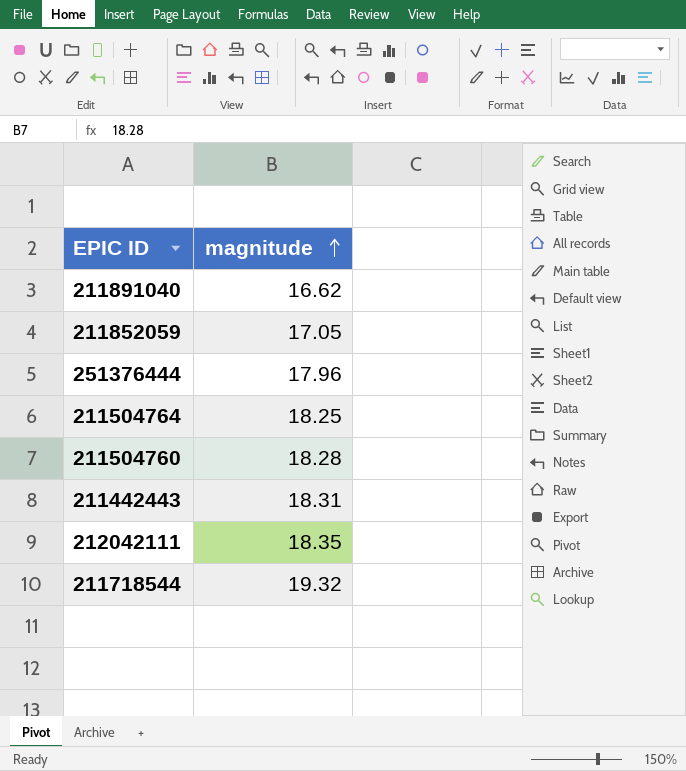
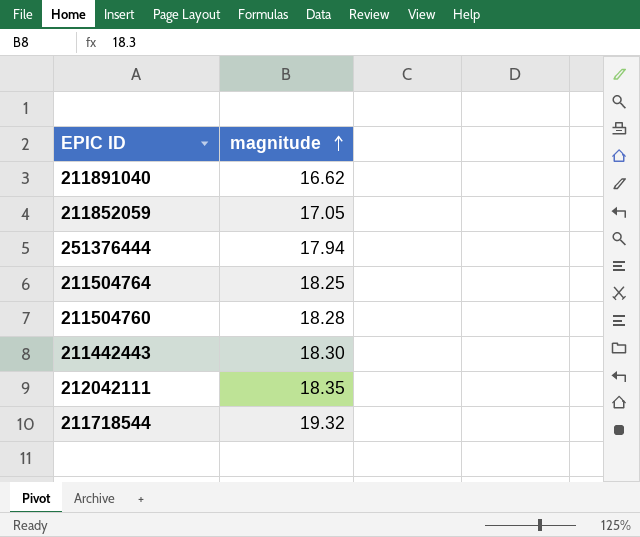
251376444 | magnitude: 17.96 -> 17.94
211442443 | magnitude: 18.31 -> 18.30

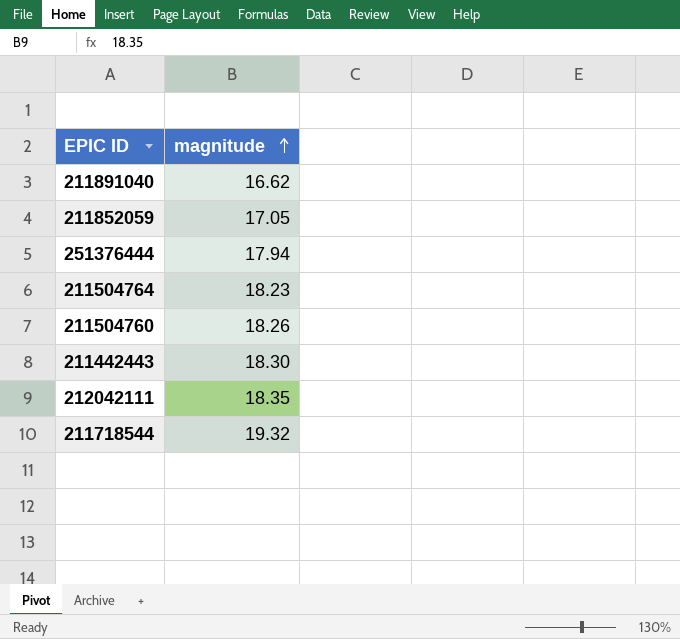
211504764 | magnitude: 18.25 -> 18.23
211504760 | magnitude: 18.28 -> 18.26

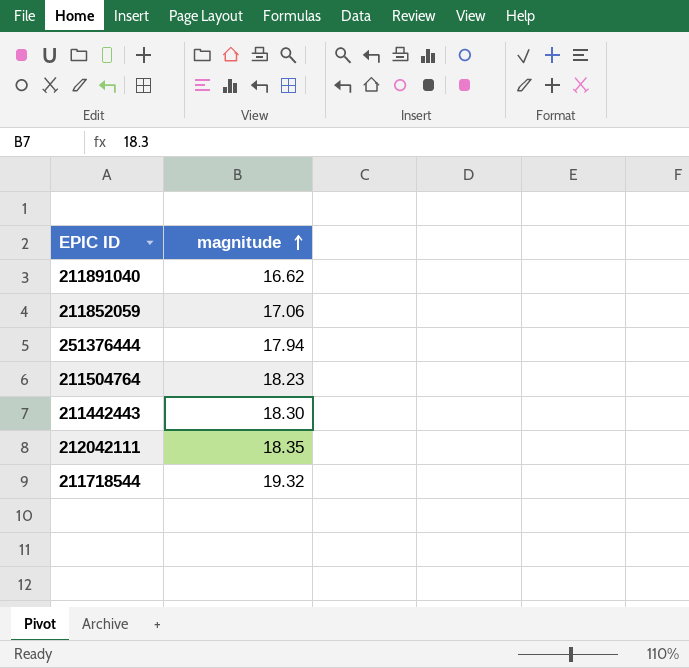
row 211504760: 18.26 -> none
211852059 | magnitude: 17.05 -> 17.06

